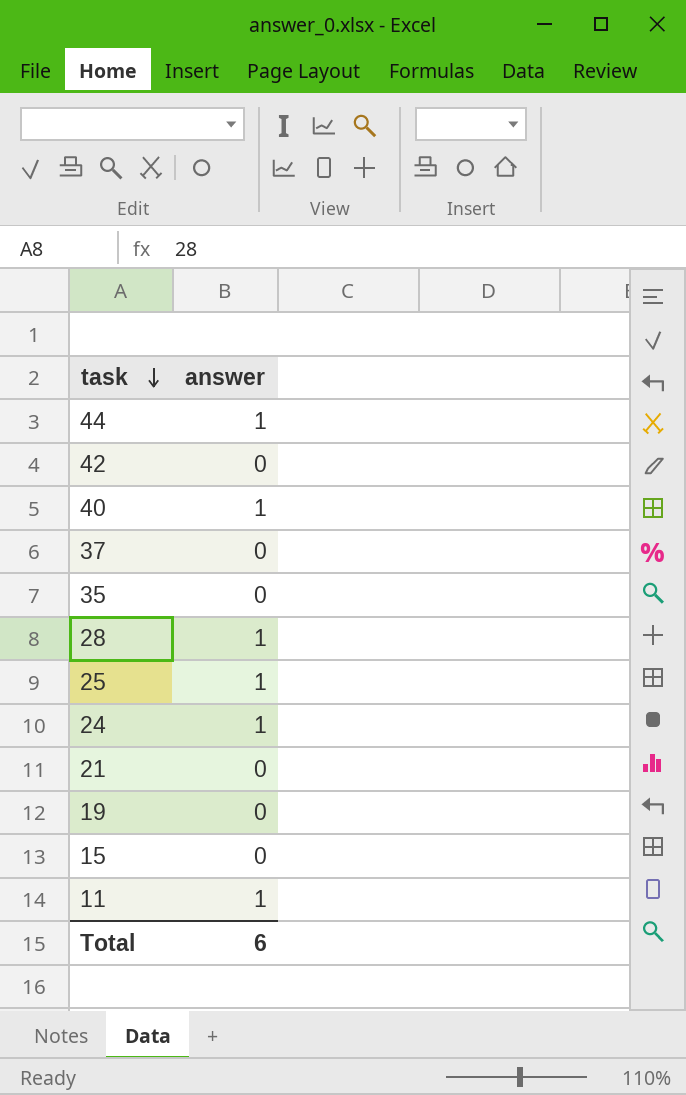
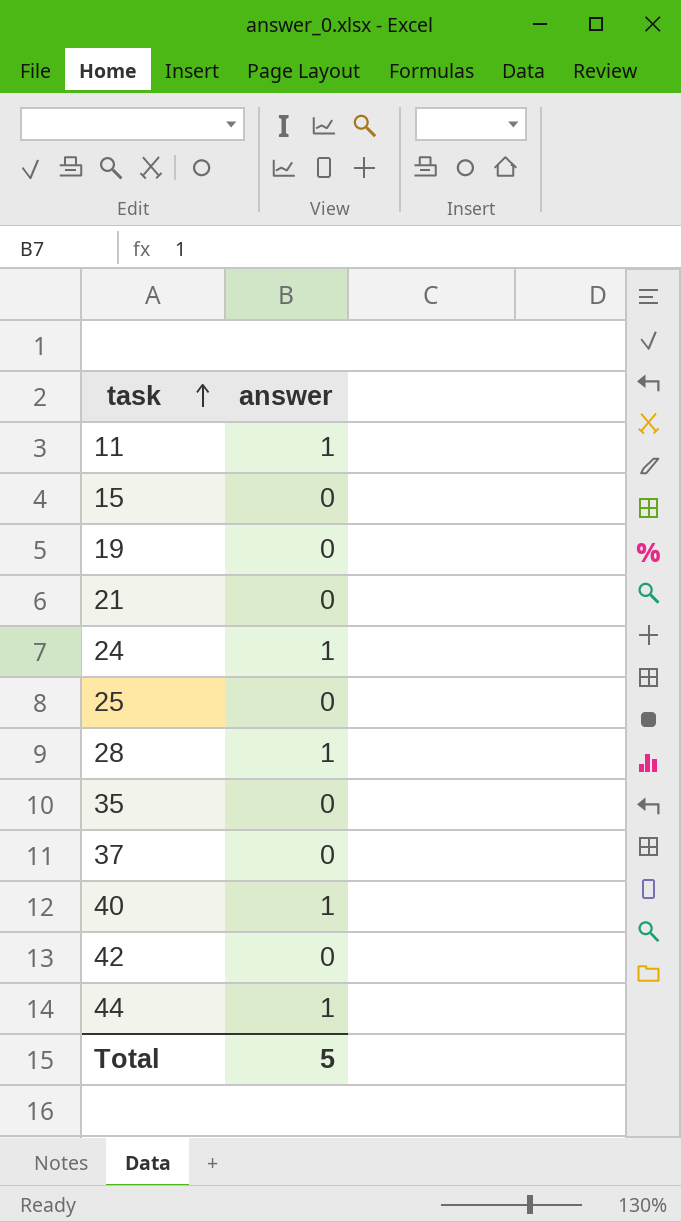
row order: task descending -> task ascending
25 | answer: 1 -> 0
Total | answer: 6 -> 5

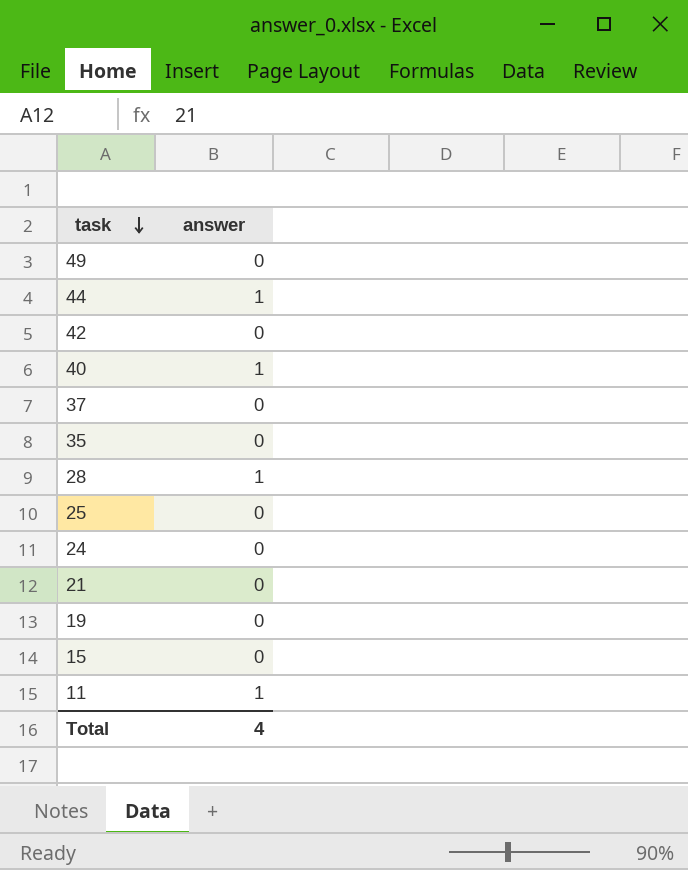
row order: task ascending -> task descending
row 49: none -> 0
24 | answer: 1 -> 0
Total | answer: 5 -> 4

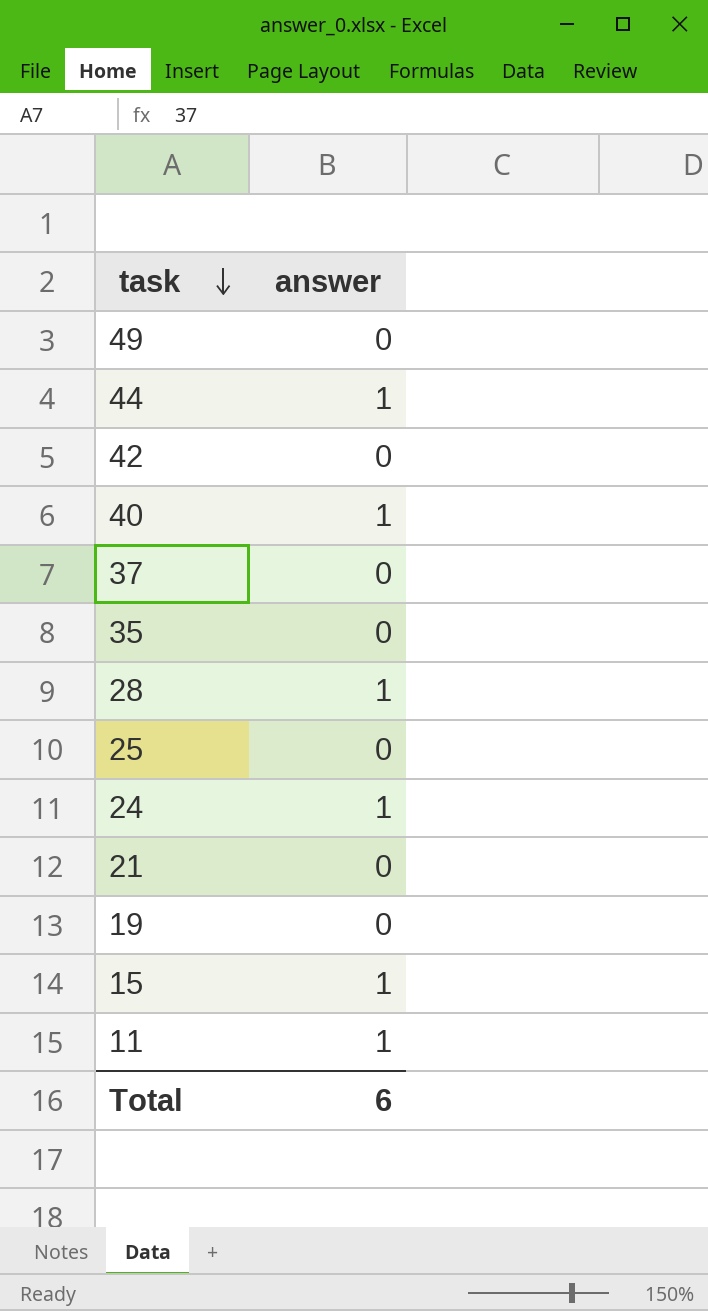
24 | answer: 0 -> 1
15 | answer: 0 -> 1
Total | answer: 4 -> 6

